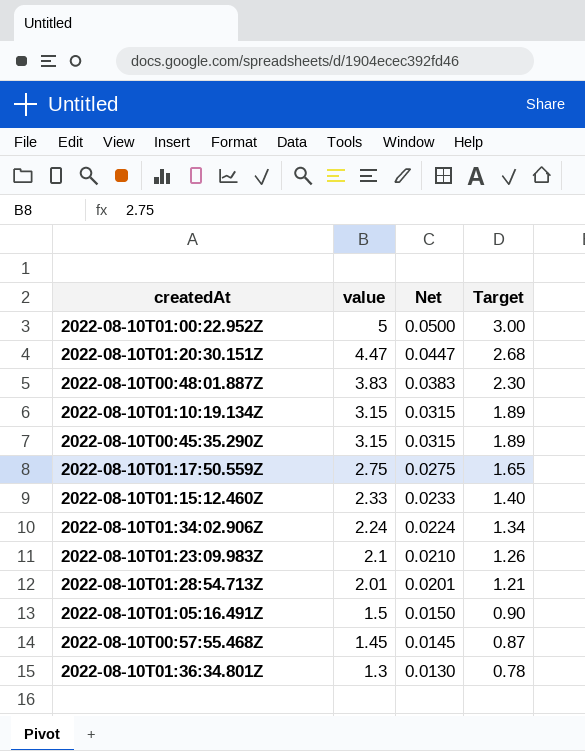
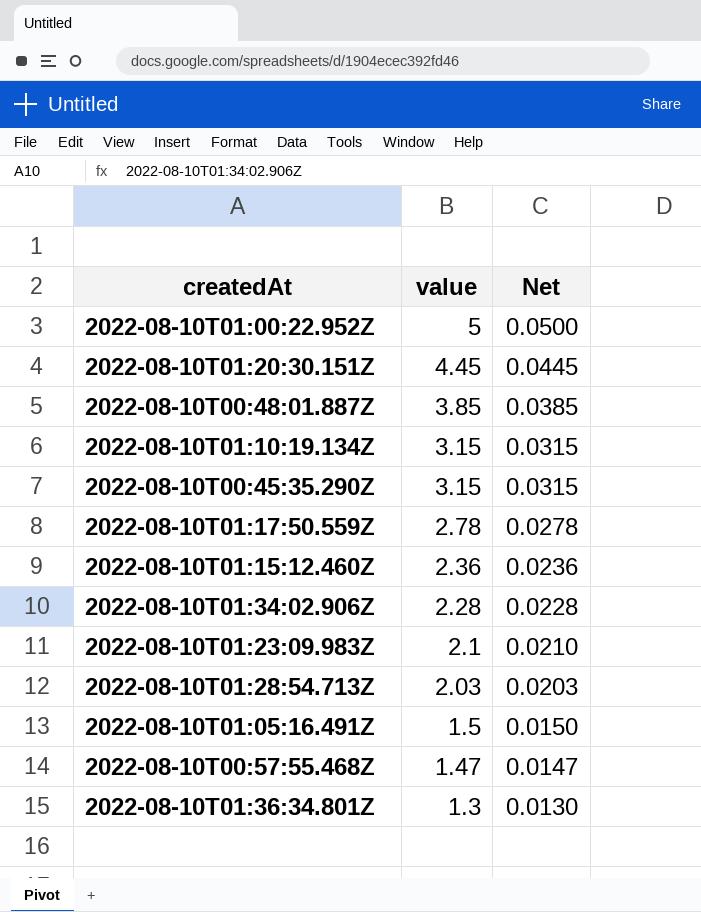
column Target | formula: [value] * 0.6 -> none
2022-08-10T01:20:30.151Z | value: 4.47 -> 4.45
2022-08-10T01:20:30.151Z | Net: 0.0447 -> 0.0445
2022-08-10T00:48:01.887Z | value: 3.83 -> 3.85
2022-08-10T00:48:01.887Z | Net: 0.0383 -> 0.0385
2022-08-10T01:17:50.559Z | value: 2.75 -> 2.78
2022-08-10T01:17:50.559Z | Net: 0.0275 -> 0.0278
2022-08-10T01:15:12.460Z | value: 2.33 -> 2.36
2022-08-10T01:15:12.460Z | Net: 0.0233 -> 0.0236
2022-08-10T01:34:02.906Z | value: 2.24 -> 2.28
2022-08-10T01:34:02.906Z | Net: 0.0224 -> 0.0228
2022-08-10T01:28:54.713Z | value: 2.01 -> 2.03
2022-08-10T01:28:54.713Z | Net: 0.0201 -> 0.0203
2022-08-10T00:57:55.468Z | value: 1.45 -> 1.47
2022-08-10T00:57:55.468Z | Net: 0.0145 -> 0.0147

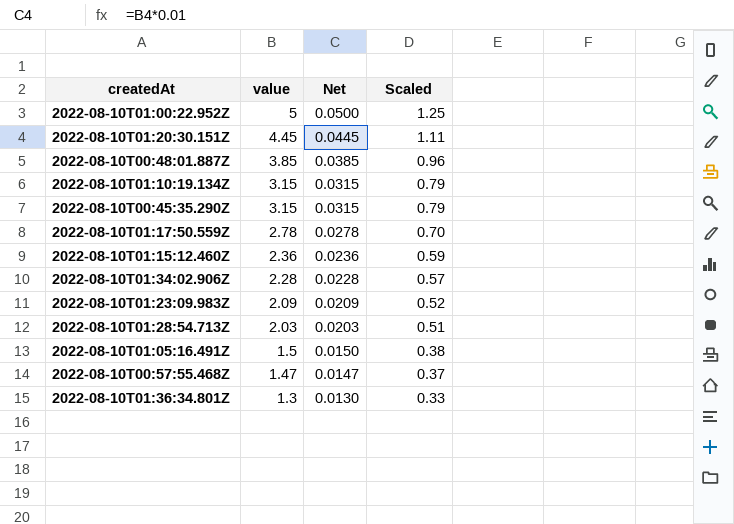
column Scaled | formula: none -> [value] * 0.25
2022-08-10T01:23:09.983Z | value: 2.1 -> 2.09
2022-08-10T01:23:09.983Z | Net: 0.0210 -> 0.0209

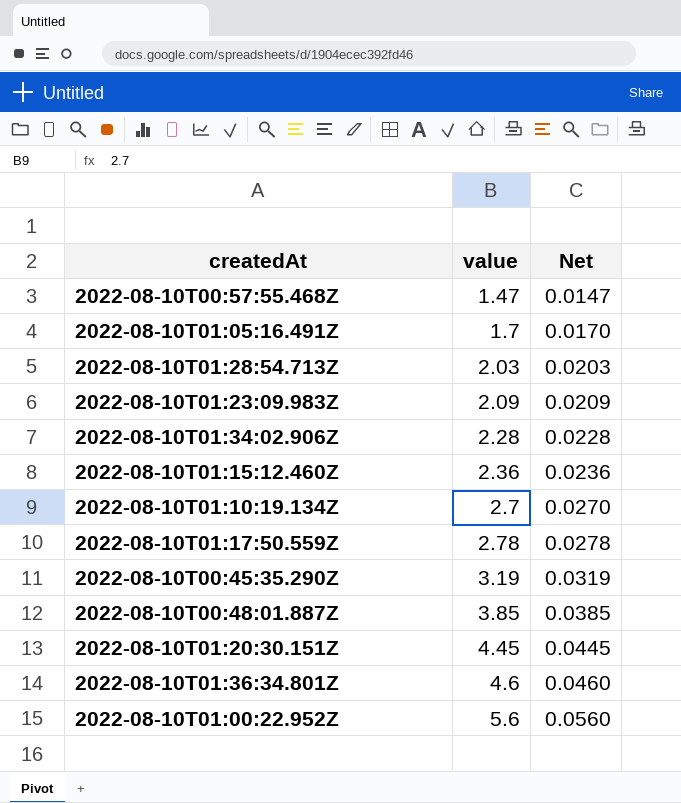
row order: value descending -> value ascending
column Scaled | formula: [value] * 0.25 -> none
2022-08-10T01:05:16.491Z | value: 1.5 -> 1.7
2022-08-10T01:05:16.491Z | Net: 0.0150 -> 0.0170
2022-08-10T01:10:19.134Z | value: 3.15 -> 2.7
2022-08-10T01:10:19.134Z | Net: 0.0315 -> 0.0270
2022-08-10T00:45:35.290Z | value: 3.15 -> 3.19
2022-08-10T00:45:35.290Z | Net: 0.0315 -> 0.0319
2022-08-10T01:36:34.801Z | value: 1.3 -> 4.6
2022-08-10T01:36:34.801Z | Net: 0.0130 -> 0.0460
2022-08-10T01:00:22.952Z | value: 5 -> 5.6
2022-08-10T01:00:22.952Z | Net: 0.0500 -> 0.0560

